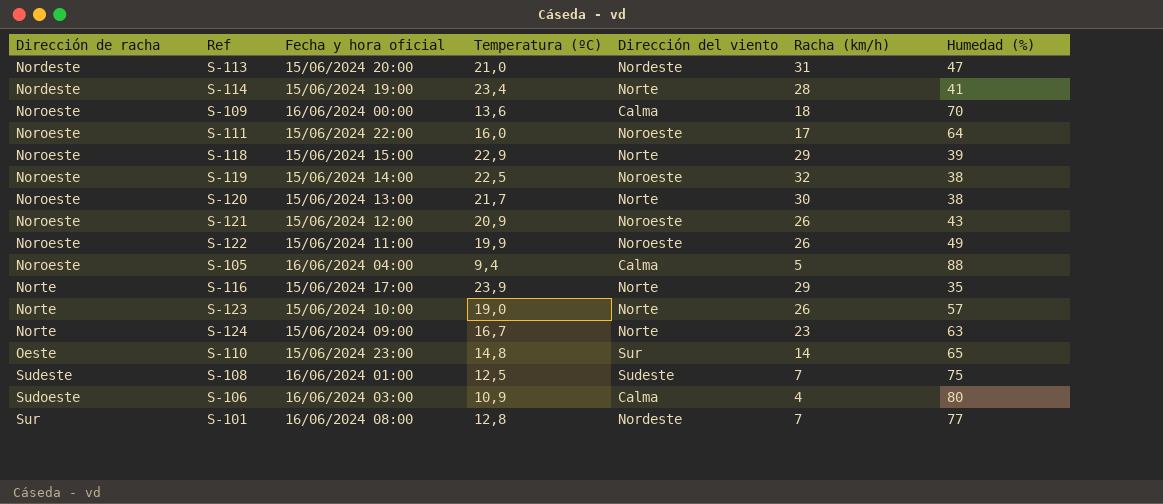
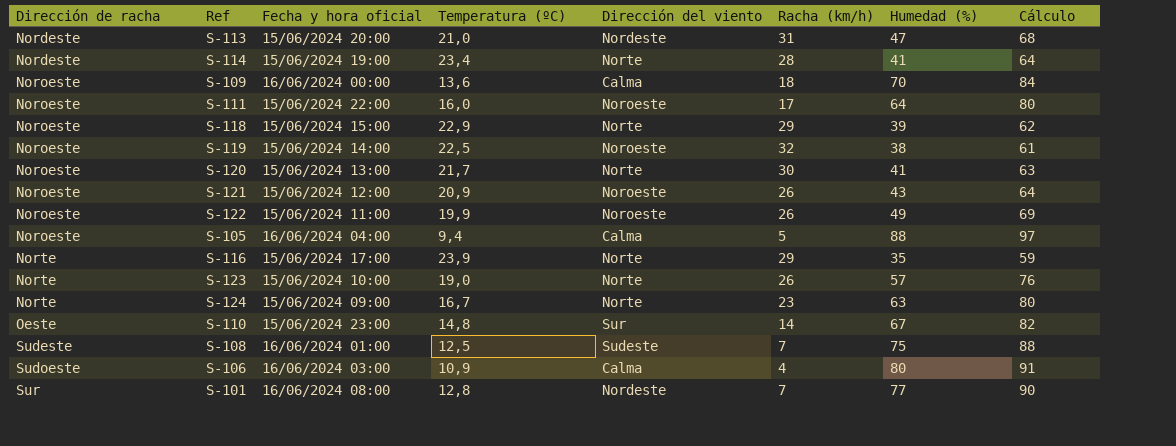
column Cálculo | formula: none -> [Temperatura (ºC)] + [Humedad (%)]
S-120 | Humedad (%): 38 -> 41
S-110 | Humedad (%): 65 -> 67

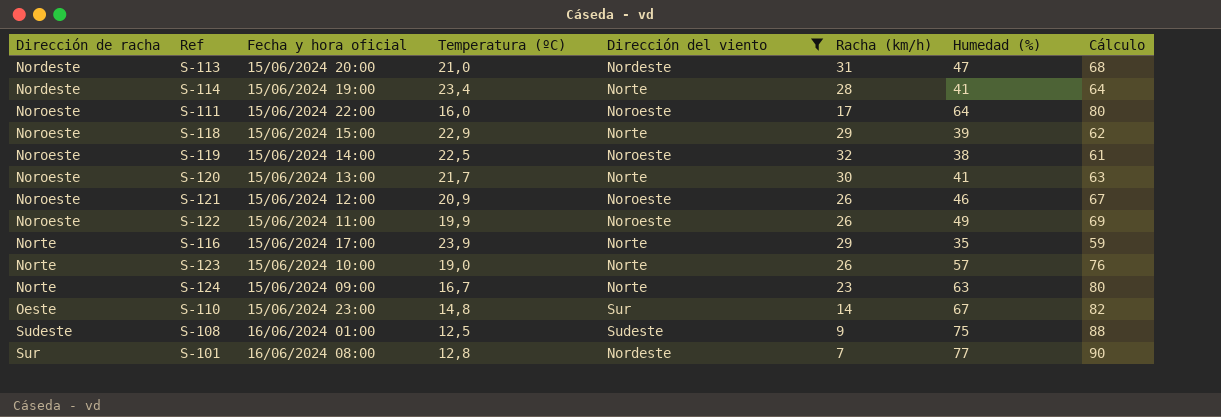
filter: none -> Dirección del viento != Calma
S-121 | Humedad (%): 43 -> 46
S-121 | Cálculo: 64 -> 67
S-108 | Racha (km/h): 7 -> 9

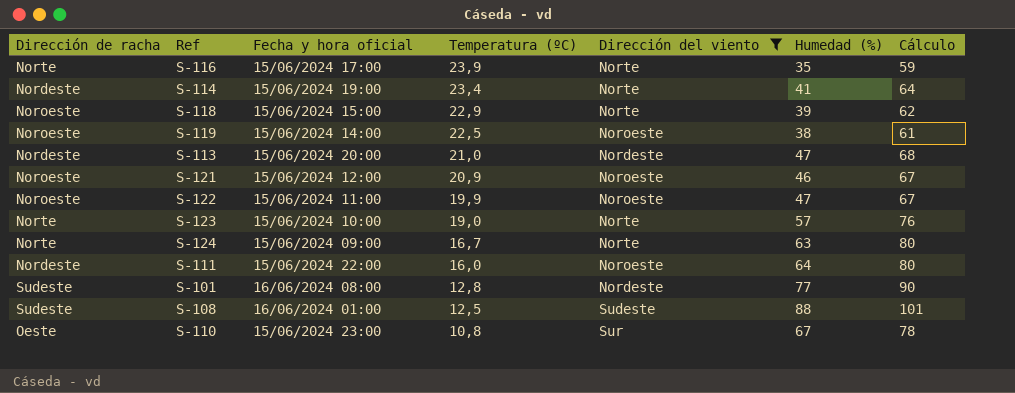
row order: Dirección de racha ascending -> Temperatura (ºC) descending
column Racha (km/h) | position: 6 -> none
row S-120: Noroeste | 15/06/2024 13:00 | 21,7 | Norte | 30 | 41 | 63 -> none
S-122 | Humedad (%): 49 -> 47
S-122 | Cálculo: 69 -> 67
S-111 | Dirección de racha: Noroeste -> Nordeste
S-101 | Dirección de racha: Sur -> Sudeste
S-108 | Humedad (%): 75 -> 88
S-108 | Cálculo: 88 -> 101
S-110 | Temperatura (ºC): 14,8 -> 10,8
S-110 | Cálculo: 82 -> 78

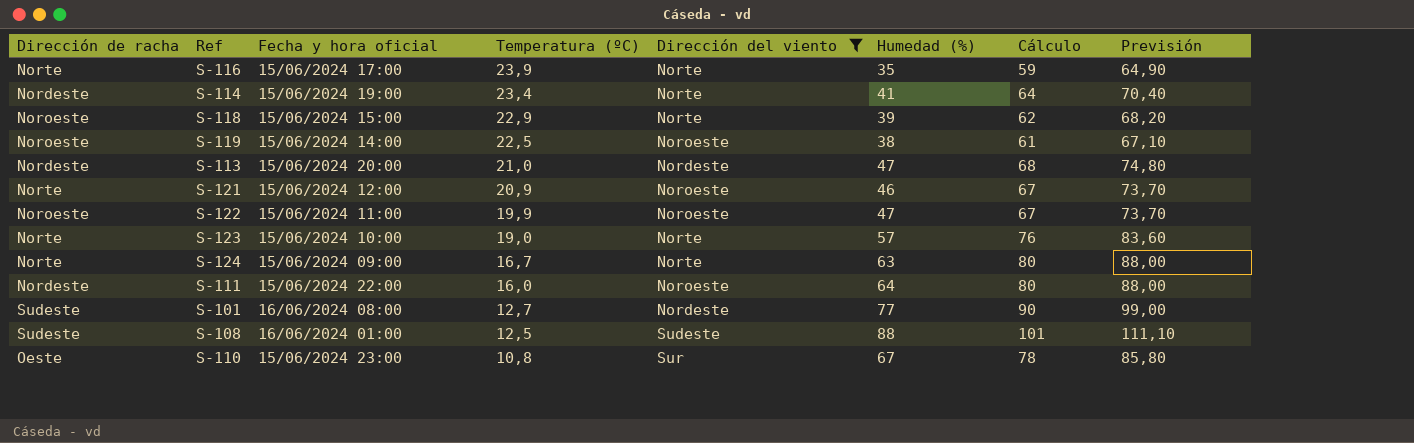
column Previsión | formula: none -> [Cálculo] * 1,1
S-121 | Dirección de racha: Noroeste -> Norte
S-101 | Temperatura (ºC): 12,8 -> 12,7

